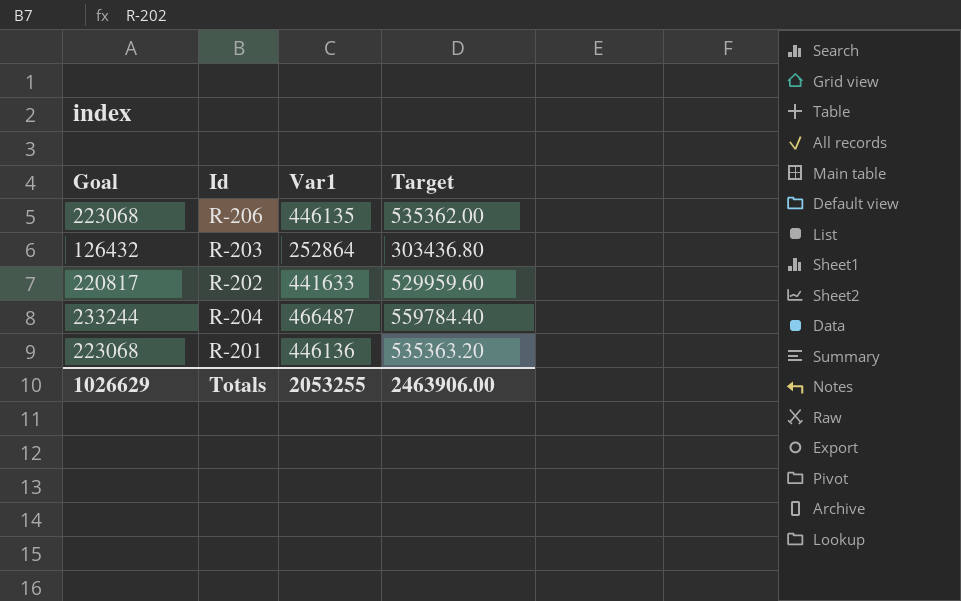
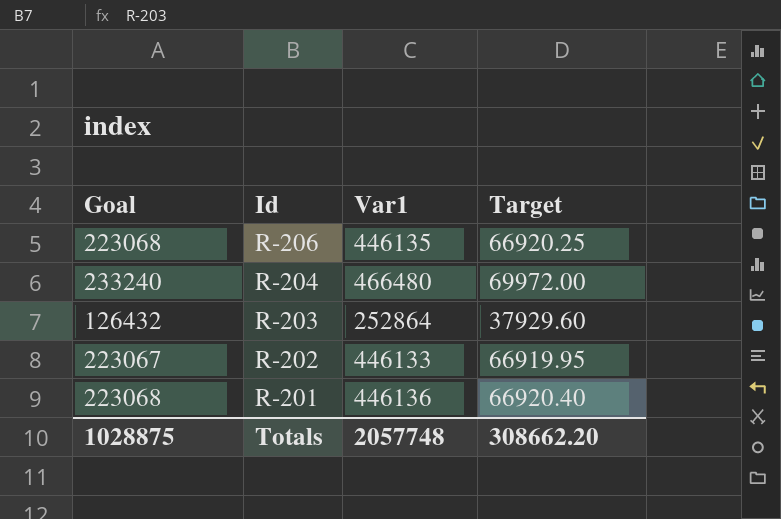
row order: none -> Id descending
column Target | formula: [Var1] * 1.2 -> [Var1] * 0.15
R-204 | Goal: 233244 -> 233240
R-204 | Var1: 466487 -> 466480
R-202 | Goal: 220817 -> 223067
R-202 | Var1: 441633 -> 446133
Totals | Goal: 1026629 -> 1028875
Totals | Var1: 2053255 -> 2057748
Totals | Target: 2463906.00 -> 308662.20

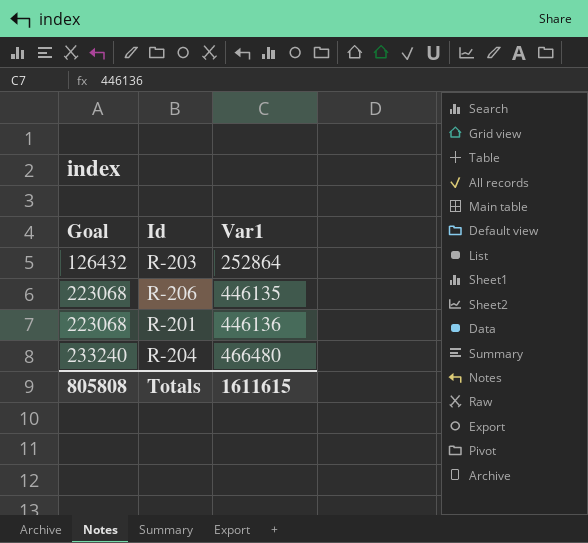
row order: Id descending -> Goal ascending
column Target | formula: [Var1] * 0.15 -> none
row R-202: 223067 | 446133 | 66919.95 -> none
Totals | Goal: 1028875 -> 805808
Totals | Var1: 2057748 -> 1611615

